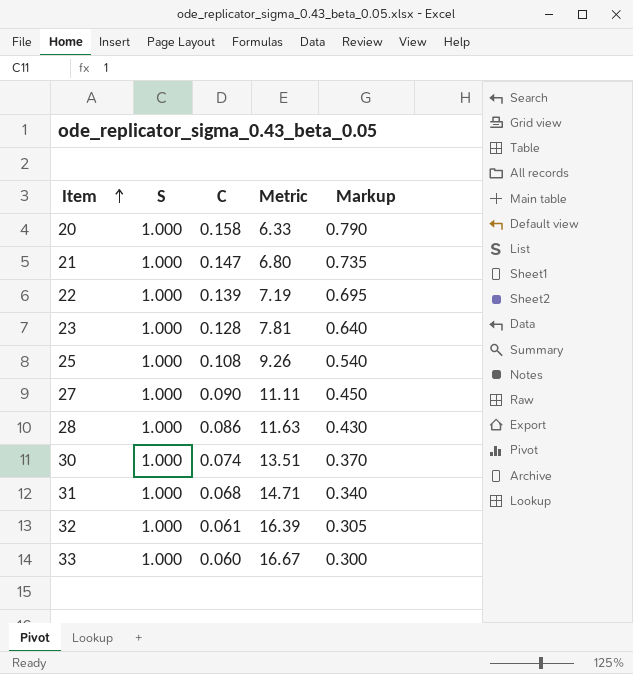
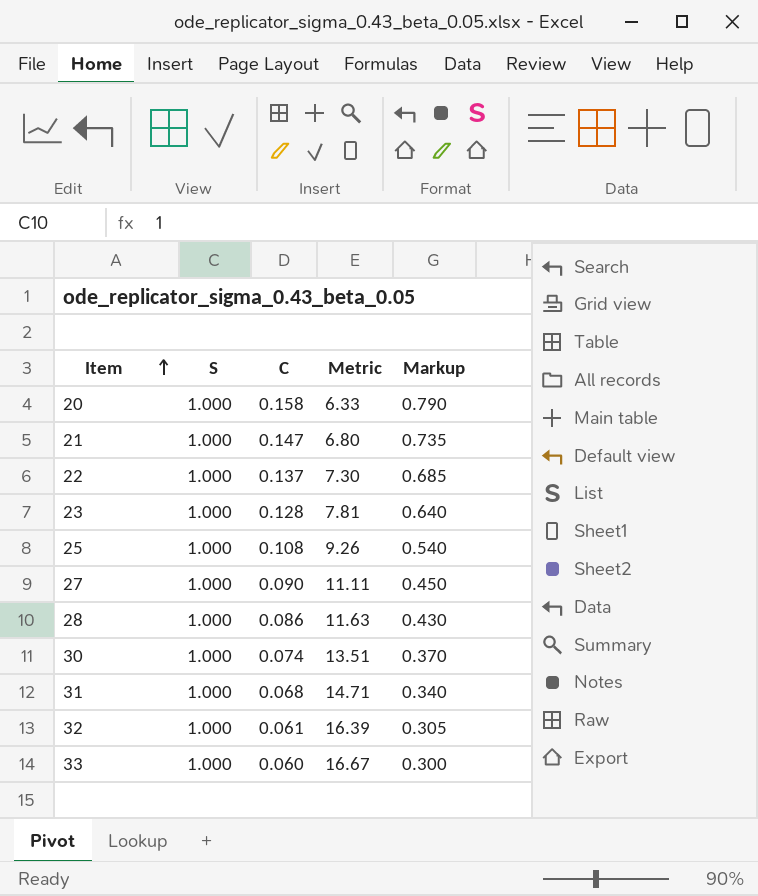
22 | C: 0.139 -> 0.137
22 | Metric: 7.19 -> 7.30
22 | Markup: 0.695 -> 0.685

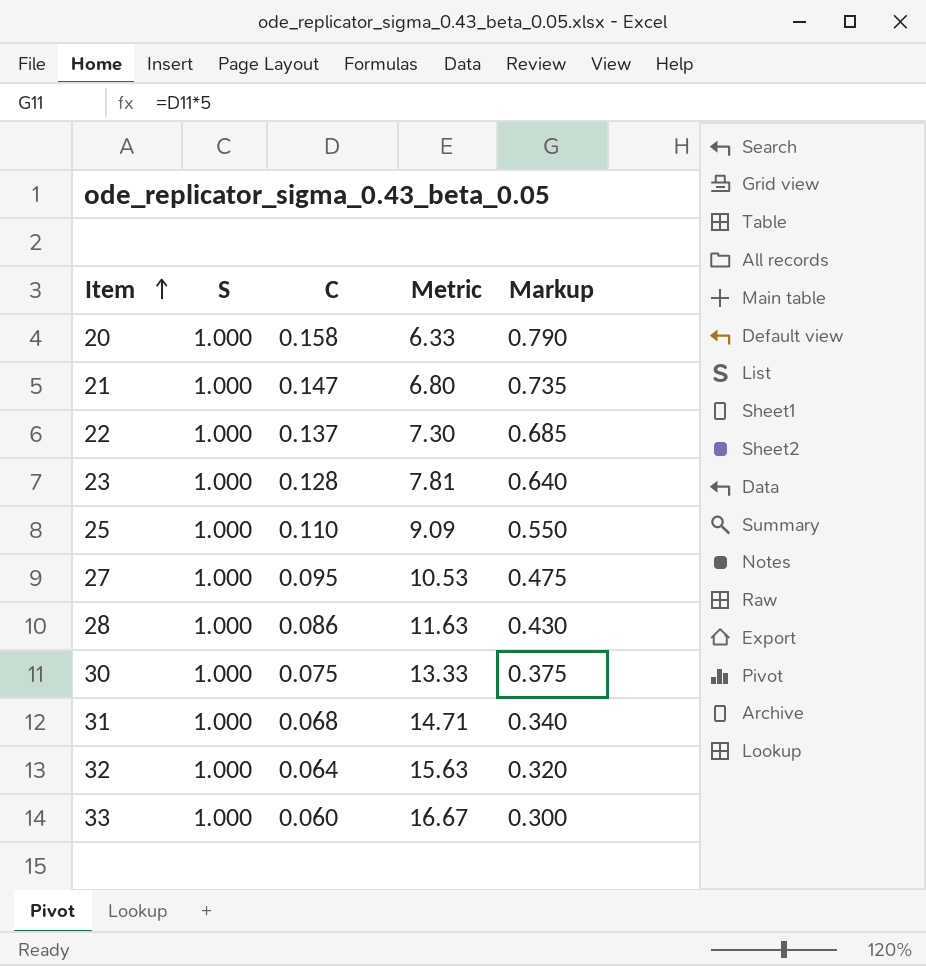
25 | C: 0.108 -> 0.110
25 | Metric: 9.26 -> 9.09
25 | Markup: 0.540 -> 0.550
27 | C: 0.090 -> 0.095
27 | Metric: 11.11 -> 10.53
27 | Markup: 0.450 -> 0.475
30 | C: 0.074 -> 0.075
30 | Metric: 13.51 -> 13.33
30 | Markup: 0.370 -> 0.375
32 | C: 0.061 -> 0.064
32 | Metric: 16.39 -> 15.63
32 | Markup: 0.305 -> 0.320

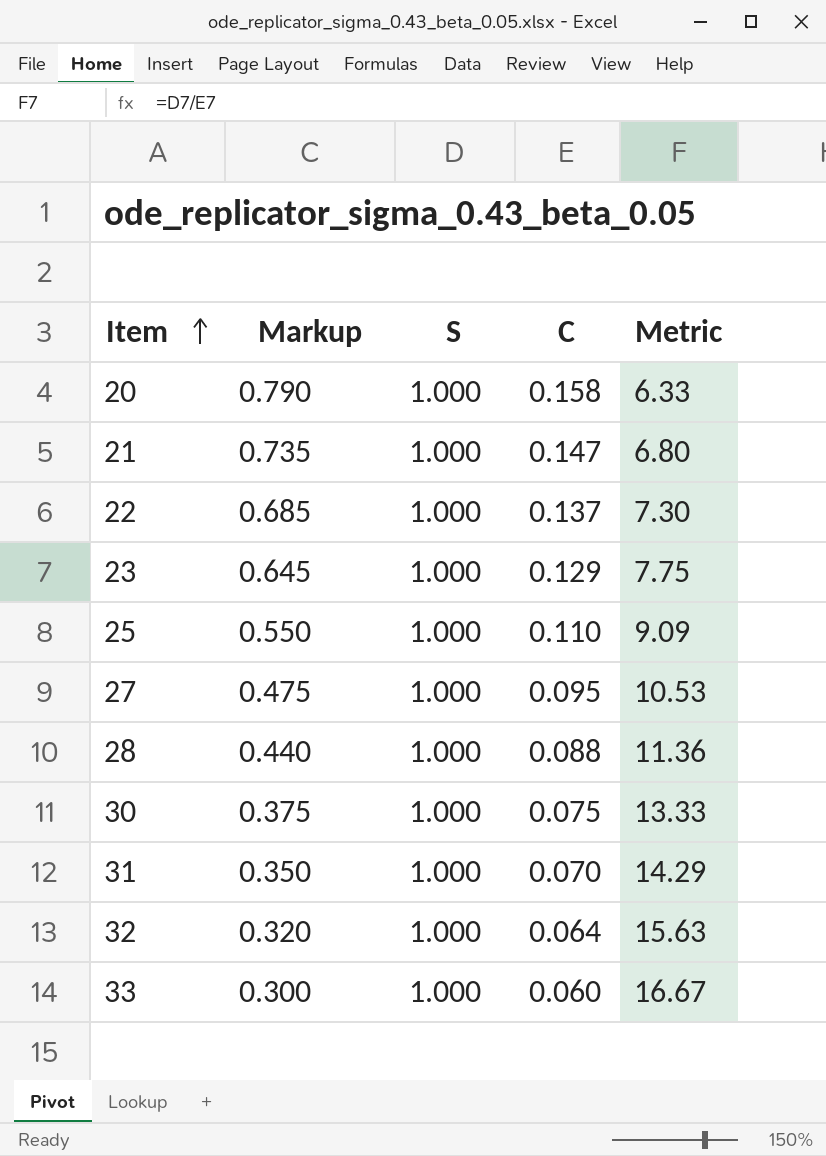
column Markup | position: 5 -> 2
23 | Markup: 0.640 -> 0.645
23 | C: 0.128 -> 0.129
23 | Metric: 7.81 -> 7.75
28 | Markup: 0.430 -> 0.440
28 | C: 0.086 -> 0.088
28 | Metric: 11.63 -> 11.36
31 | Markup: 0.340 -> 0.350
31 | C: 0.068 -> 0.070
31 | Metric: 14.71 -> 14.29

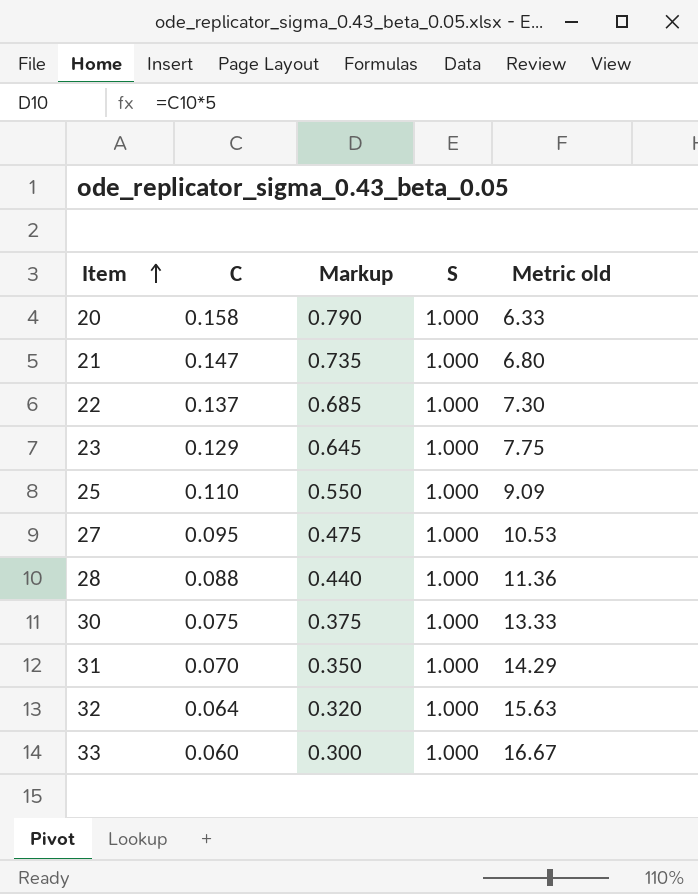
column C | position: 4 -> 2
column name: Metric -> Metric old

